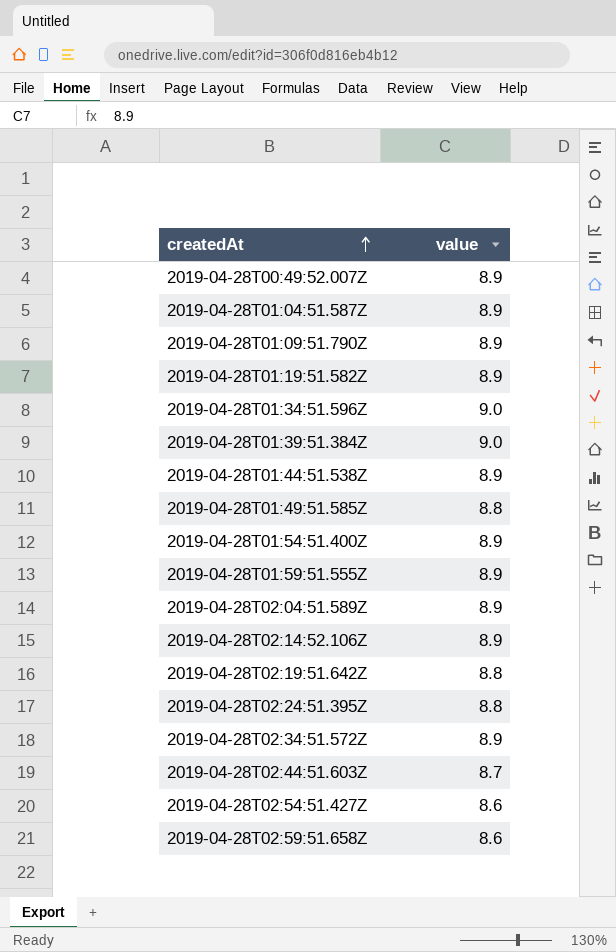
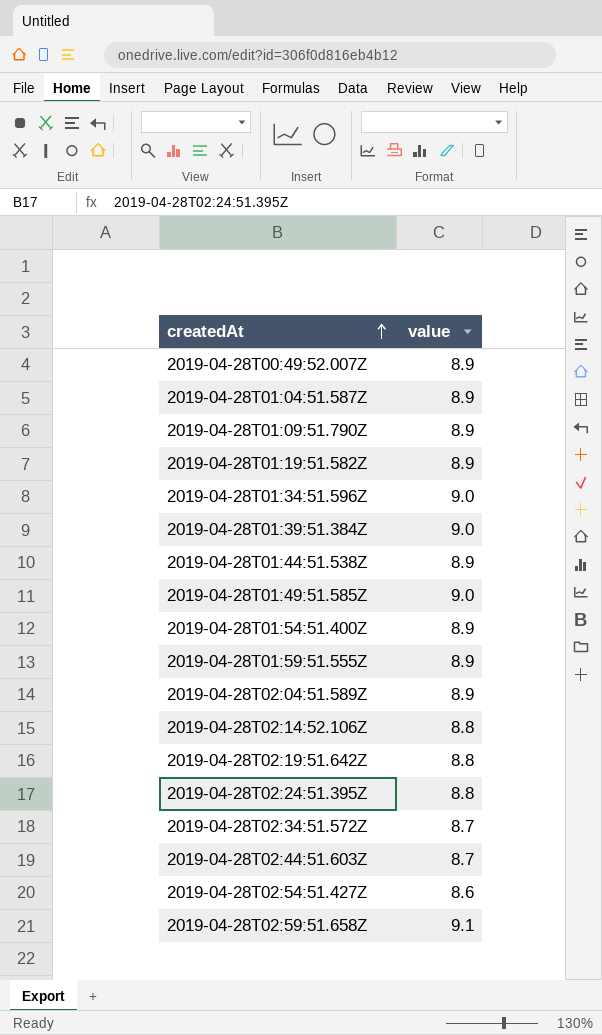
2019-04-28T01:49:51.585Z | value: 8.8 -> 9.0
2019-04-28T02:14:52.106Z | value: 8.9 -> 8.8
2019-04-28T02:34:51.572Z | value: 8.9 -> 8.7
2019-04-28T02:59:51.658Z | value: 8.6 -> 9.1

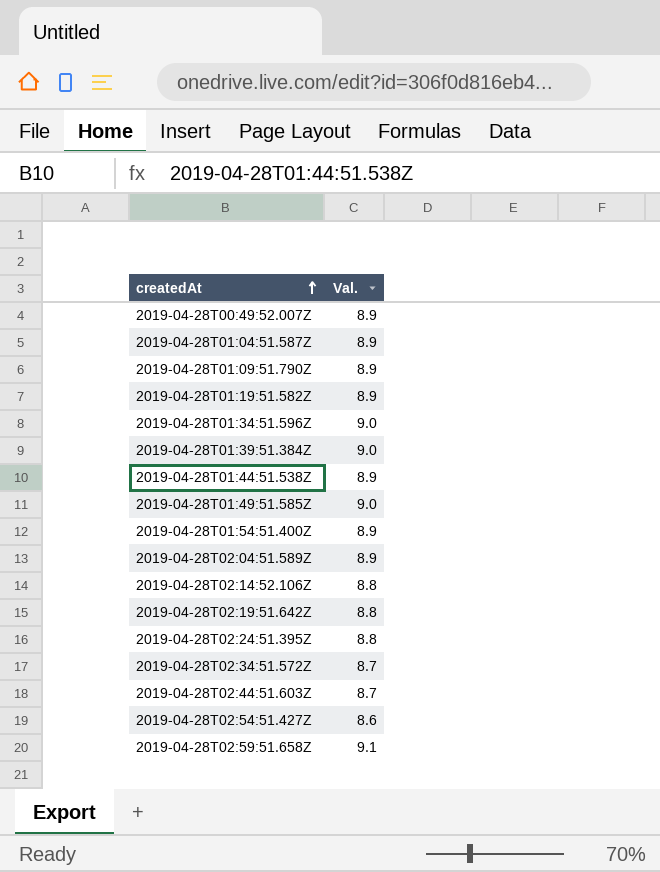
column name: value -> Val.
row 2019-04-28T01:59:51.555Z: 8.9 -> none

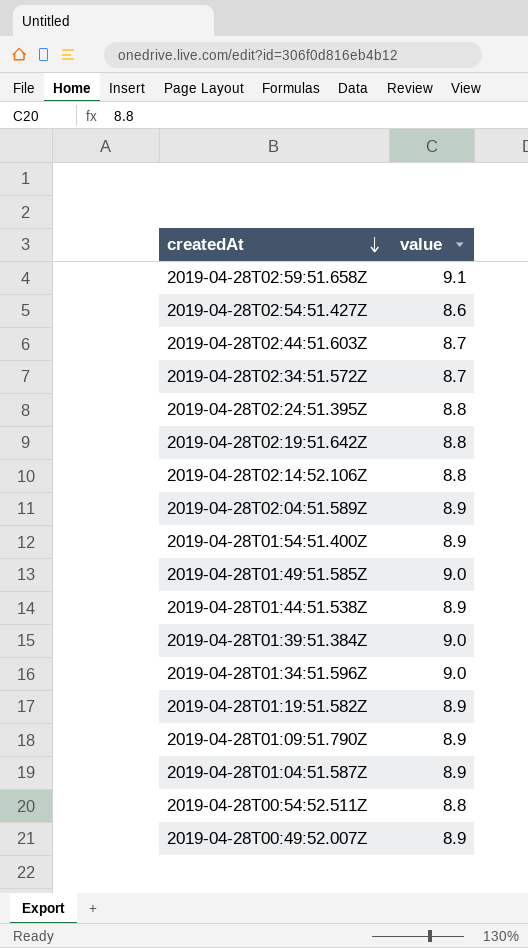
row order: createdAt ascending -> createdAt descending
column name: Val. -> value
row 2019-04-28T00:54:52.511Z: none -> 8.8

